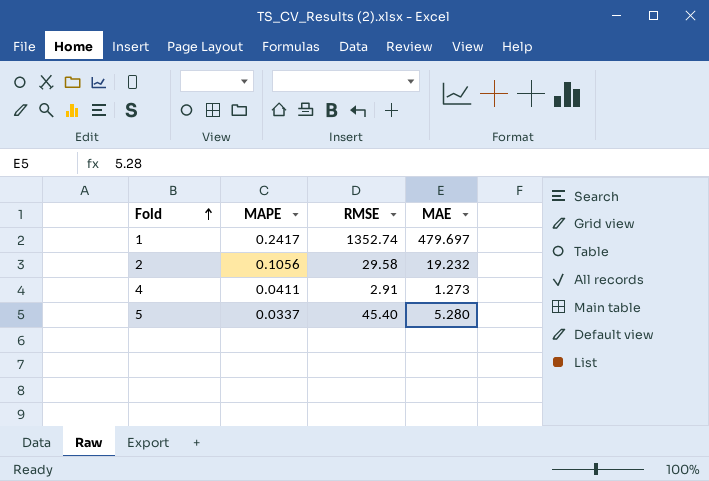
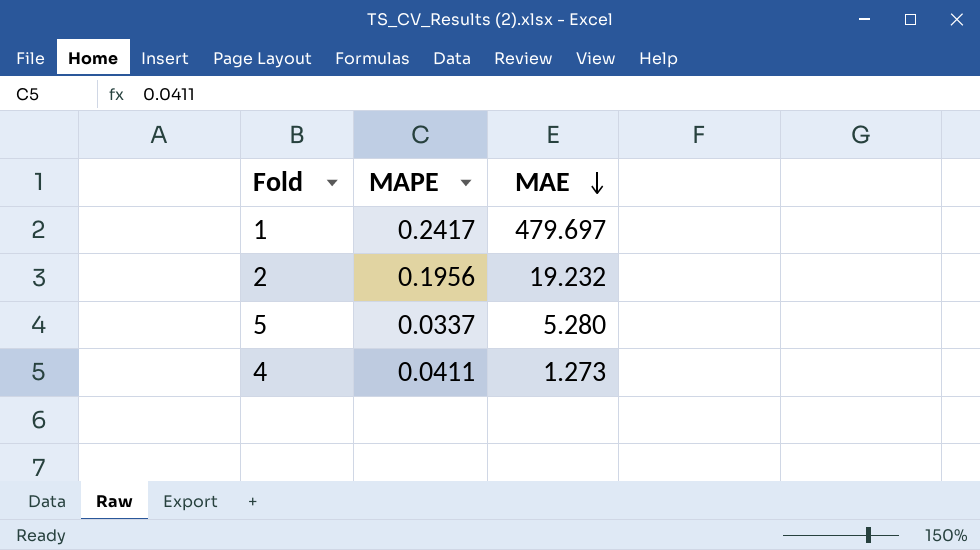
row order: Fold ascending -> MAE descending
column RMSE | position: 3 -> none
2 | MAPE: 0.1056 -> 0.1956

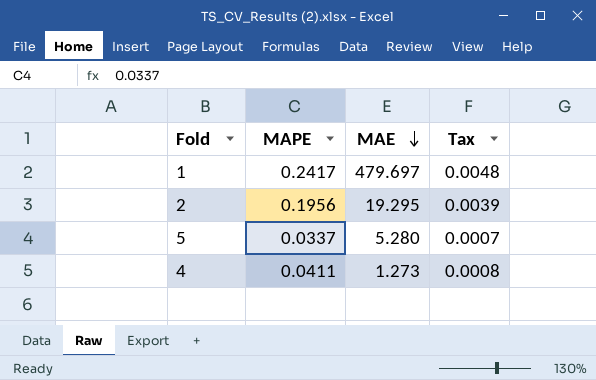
column Tax | formula: none -> [MAPE] * 0.02
2 | MAE: 19.232 -> 19.295

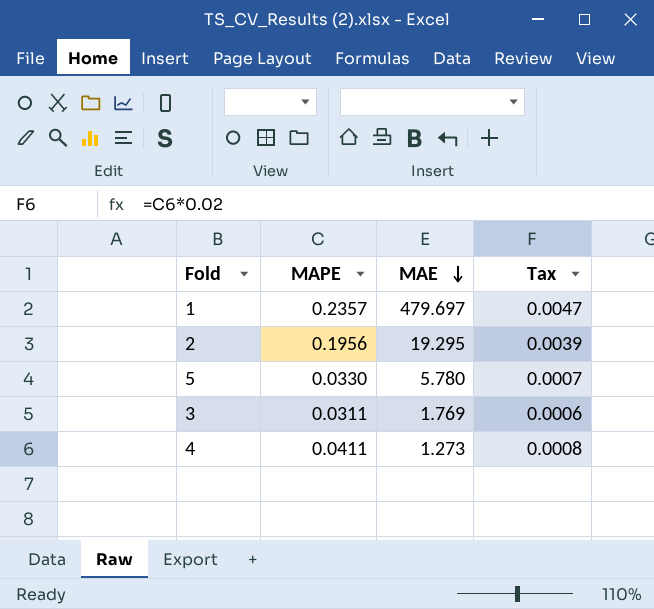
1 | MAPE: 0.2417 -> 0.2357
1 | Tax: 0.0048 -> 0.0047
5 | MAPE: 0.0337 -> 0.0330
5 | MAE: 5.280 -> 5.780
row 3: none -> 0.0311 | 1.769 | 0.0006

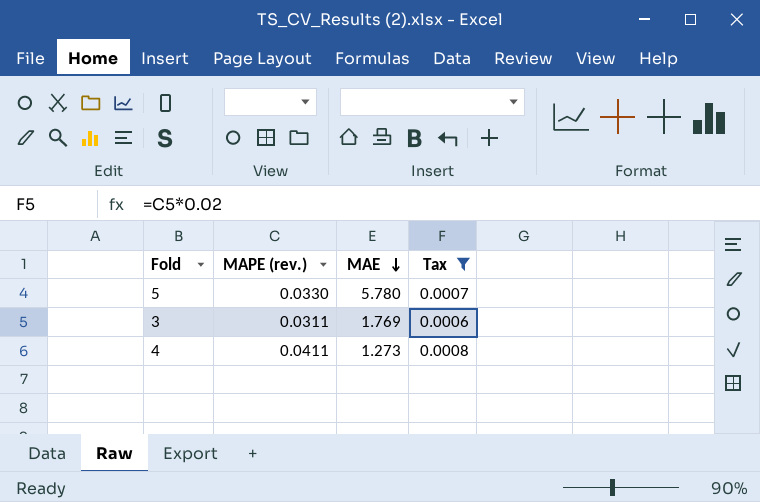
filter: none -> Tax <= 0.0008
column name: MAPE -> MAPE (rev.)

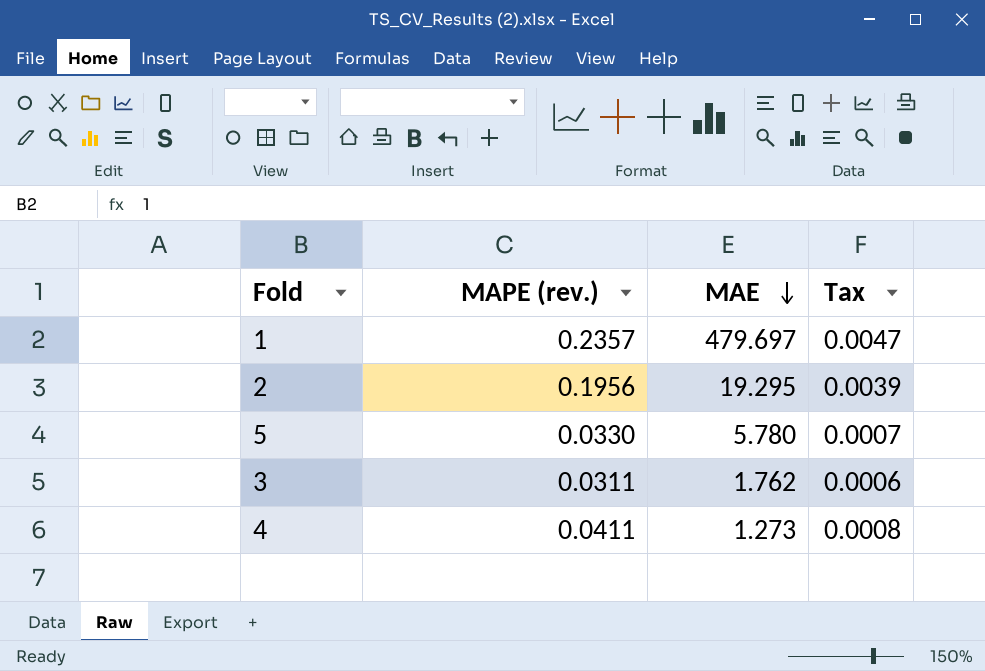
filter: Tax <= 0.0008 -> none
3 | MAE: 1.769 -> 1.762

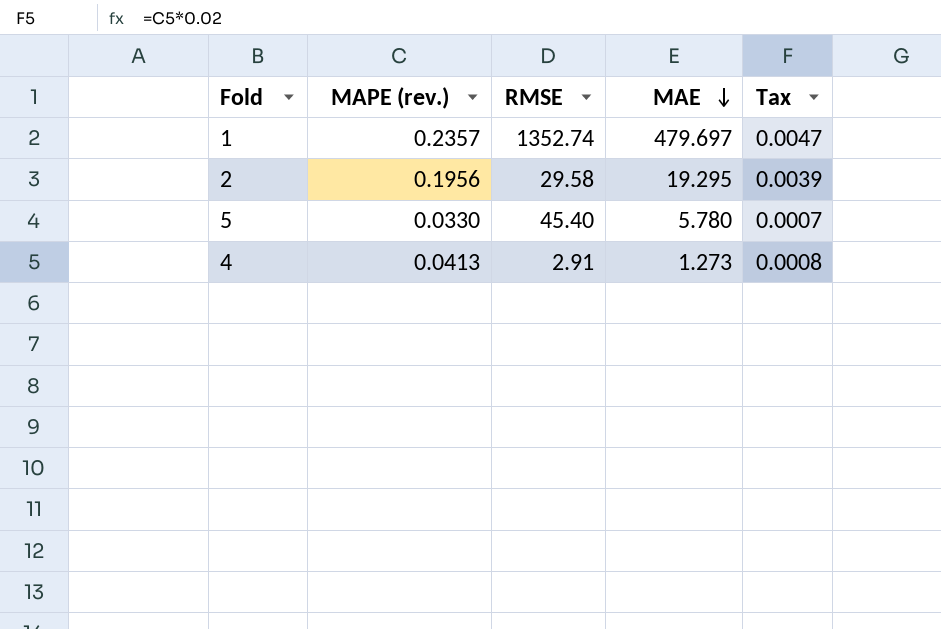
column RMSE | position: none -> 3
row 3: 0.0311 | 1.762 | 0.0006 -> none
4 | MAPE (rev.): 0.0411 -> 0.0413

